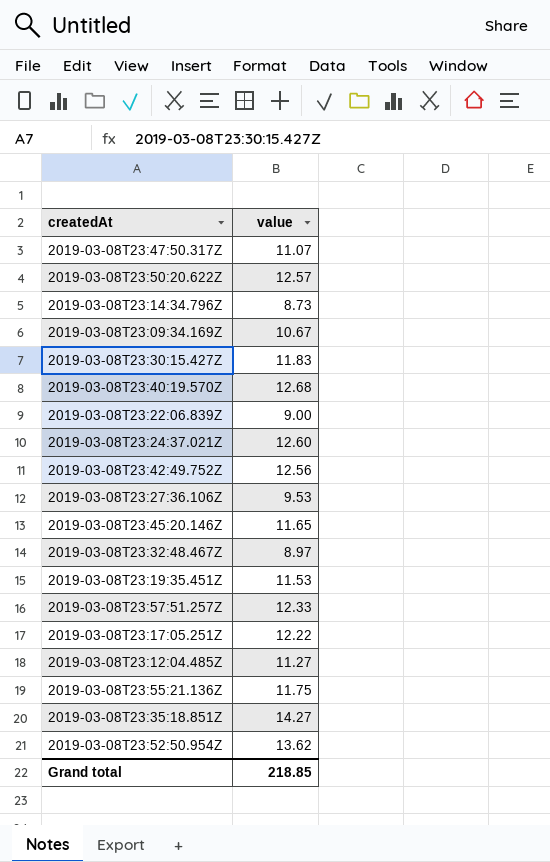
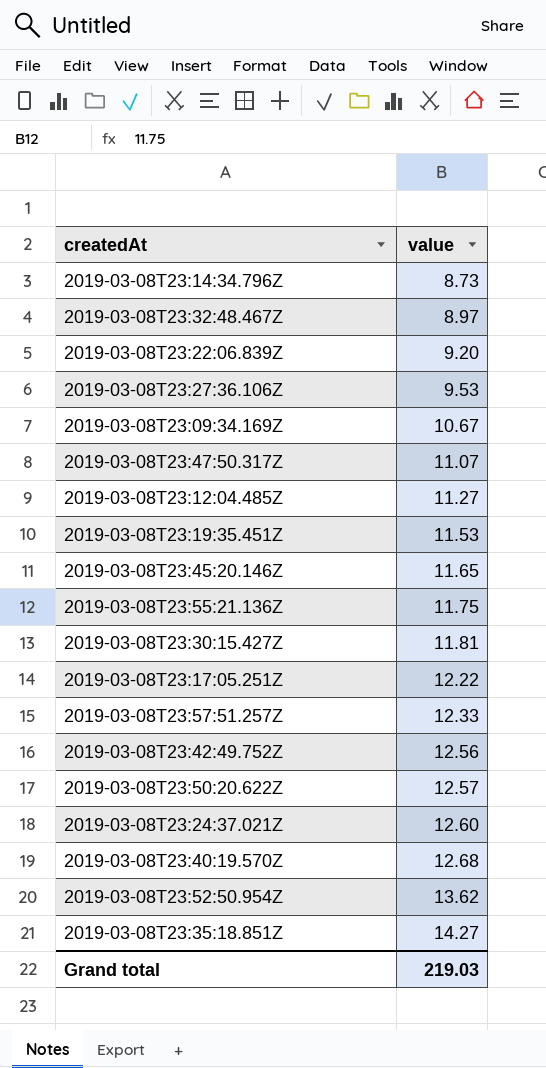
row order: none -> value ascending
2019-03-08T23:22:06.839Z | value: 9.00 -> 9.20
2019-03-08T23:30:15.427Z | value: 11.83 -> 11.81
Grand total | value: 218.85 -> 219.03

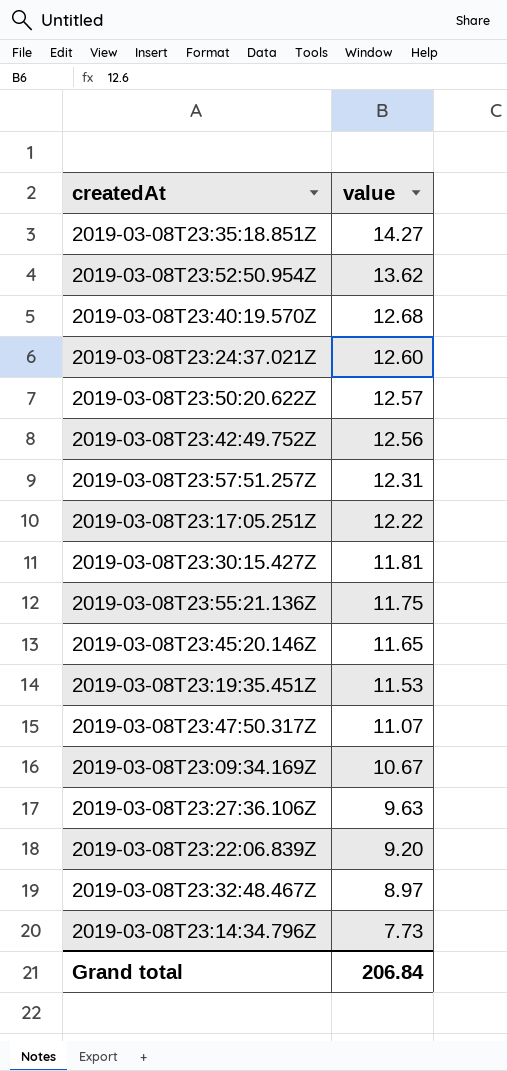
row order: value ascending -> value descending
row 2019-03-08T23:12:04.485Z: 11.27 -> none
2019-03-08T23:57:51.257Z | value: 12.33 -> 12.31
2019-03-08T23:27:36.106Z | value: 9.53 -> 9.63
2019-03-08T23:14:34.796Z | value: 8.73 -> 7.73
Grand total | value: 219.03 -> 206.84

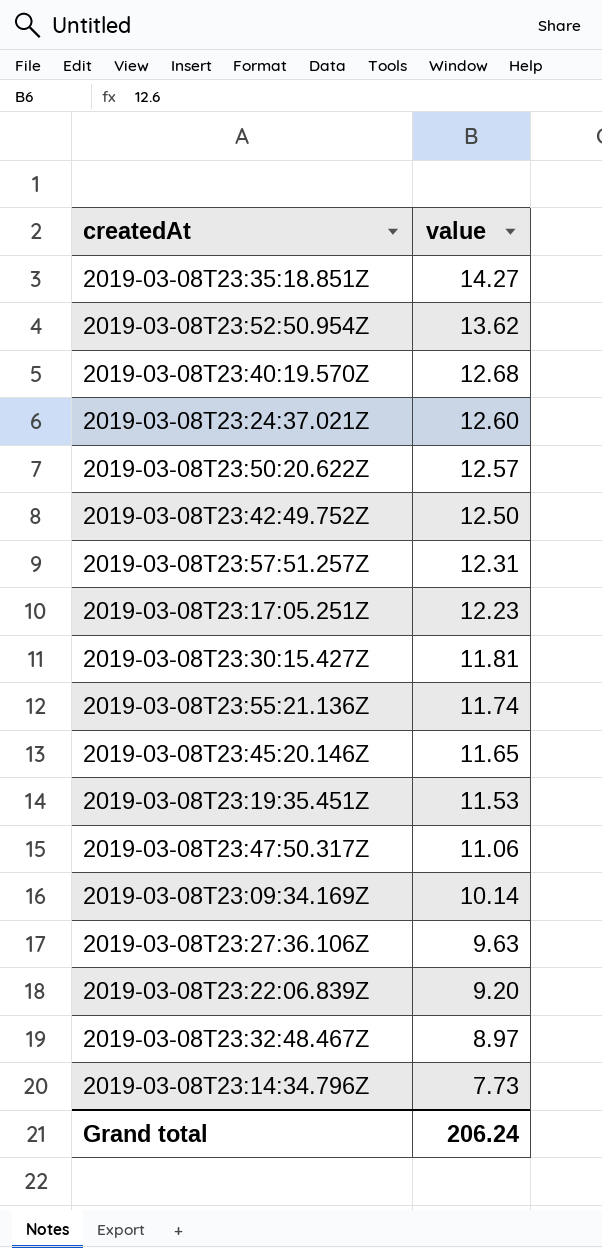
2019-03-08T23:42:49.752Z | value: 12.56 -> 12.50
2019-03-08T23:17:05.251Z | value: 12.22 -> 12.23
2019-03-08T23:55:21.136Z | value: 11.75 -> 11.74
2019-03-08T23:47:50.317Z | value: 11.07 -> 11.06
2019-03-08T23:09:34.169Z | value: 10.67 -> 10.14
Grand total | value: 206.84 -> 206.24

